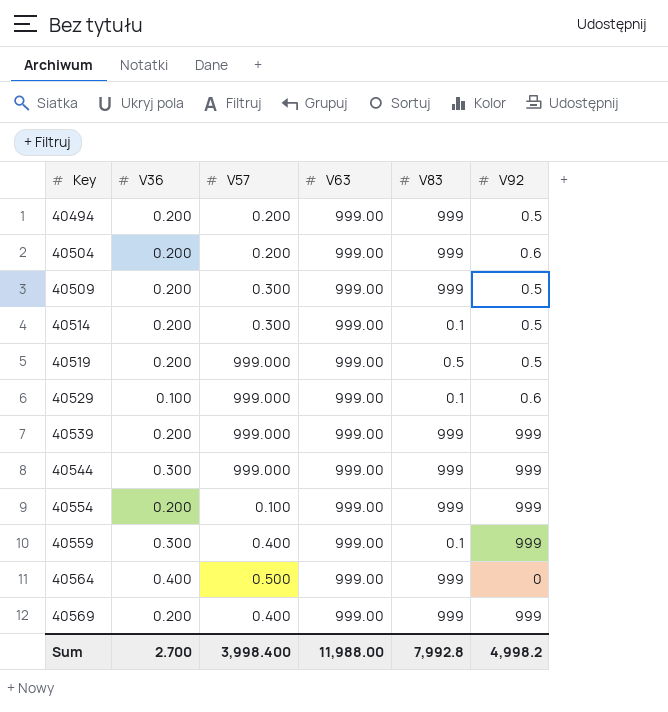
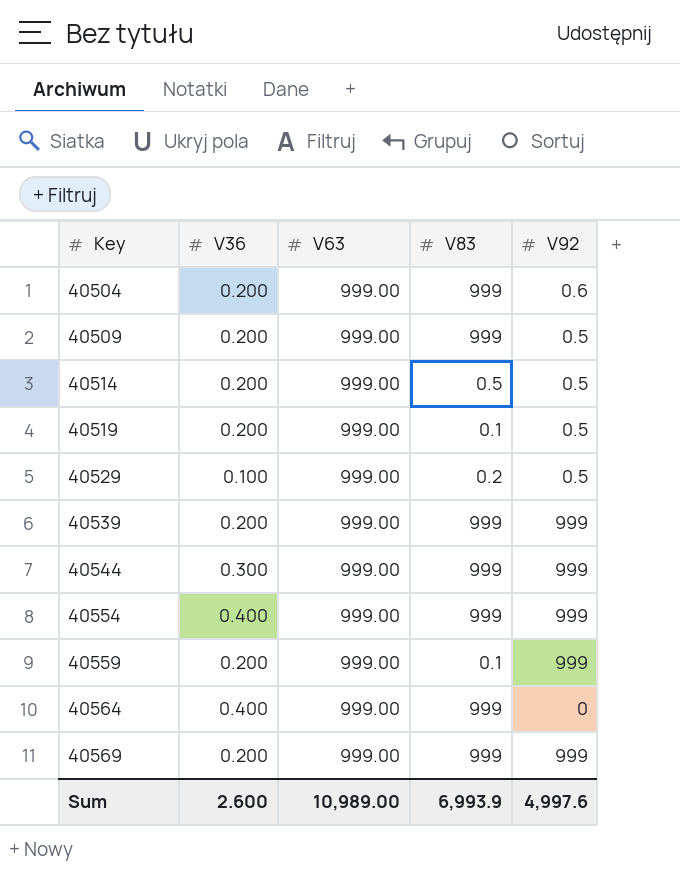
column V57 | position: 3 -> none
row 40494: 0.200 | 0.200 | 999.00 | 999 | 0.5 -> none
40514 | V83: 0.1 -> 0.5
40519 | V83: 0.5 -> 0.1
40529 | V83: 0.1 -> 0.2
40529 | V92: 0.6 -> 0.5
40554 | V36: 0.200 -> 0.400
40559 | V36: 0.300 -> 0.200
Sum | V36: 2.700 -> 2.600
Sum | V63: 11,988.00 -> 10,989.00
Sum | V83: 7,992.8 -> 6,993.9
Sum | V92: 4,998.2 -> 4,997.6

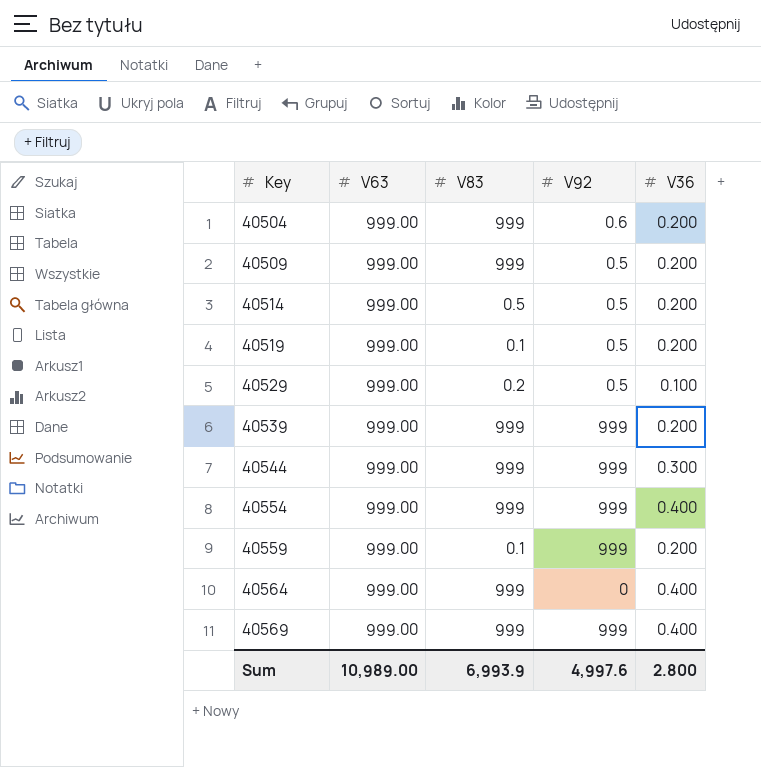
column V36 | position: 2 -> 5
40569 | V36: 0.200 -> 0.400
Sum | V36: 2.600 -> 2.800

